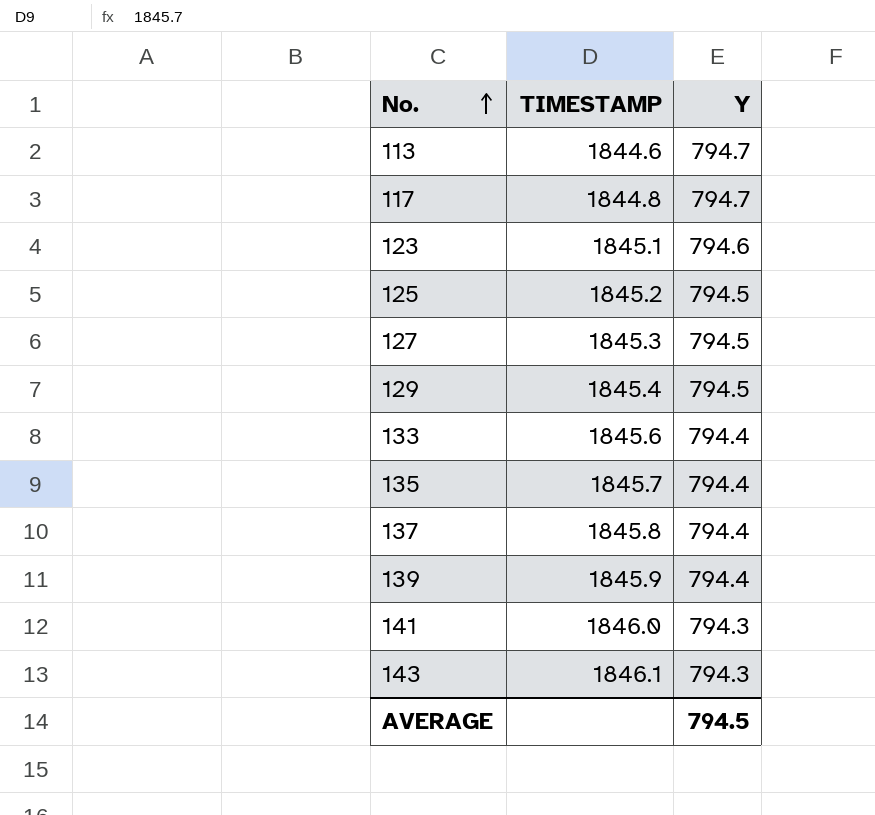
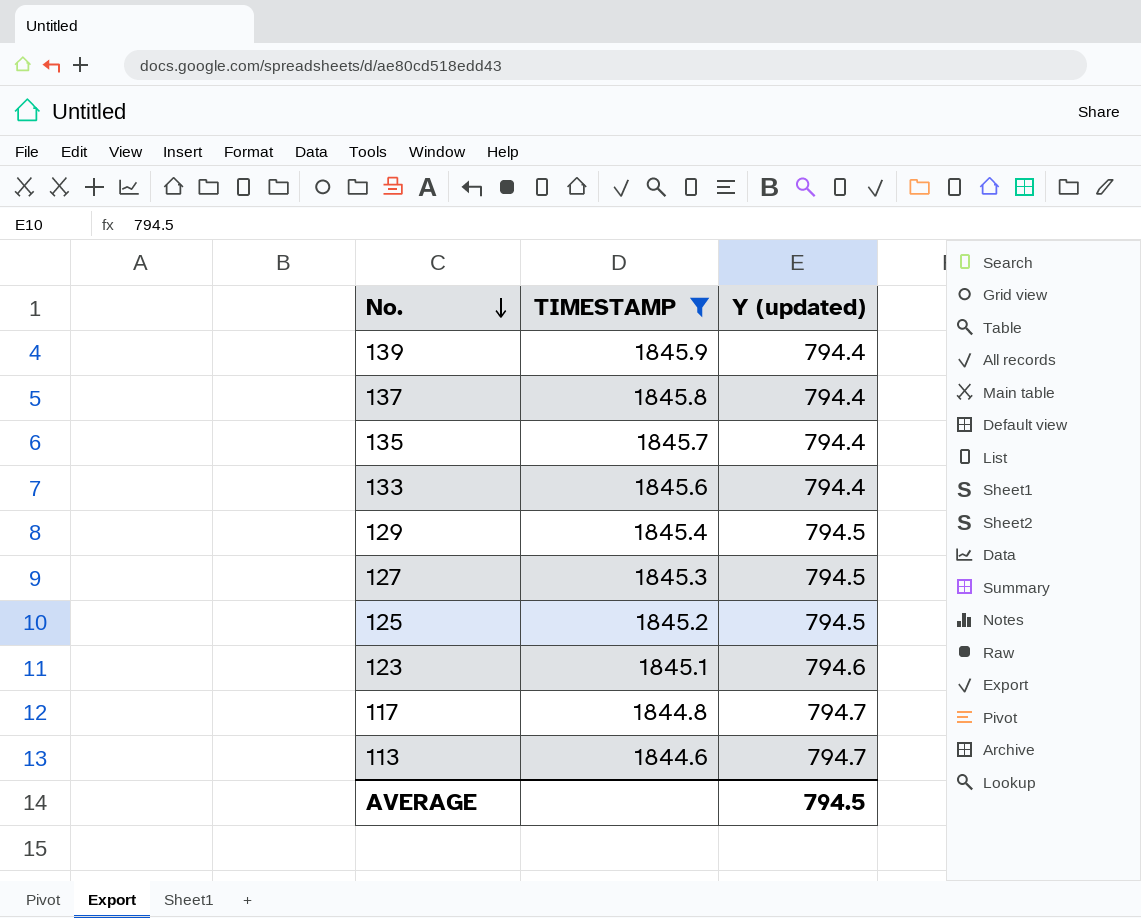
filter: none -> TIMESTAMP <= 1845.9
row order: No. ascending -> No. descending
column name: Y -> Y (updated)

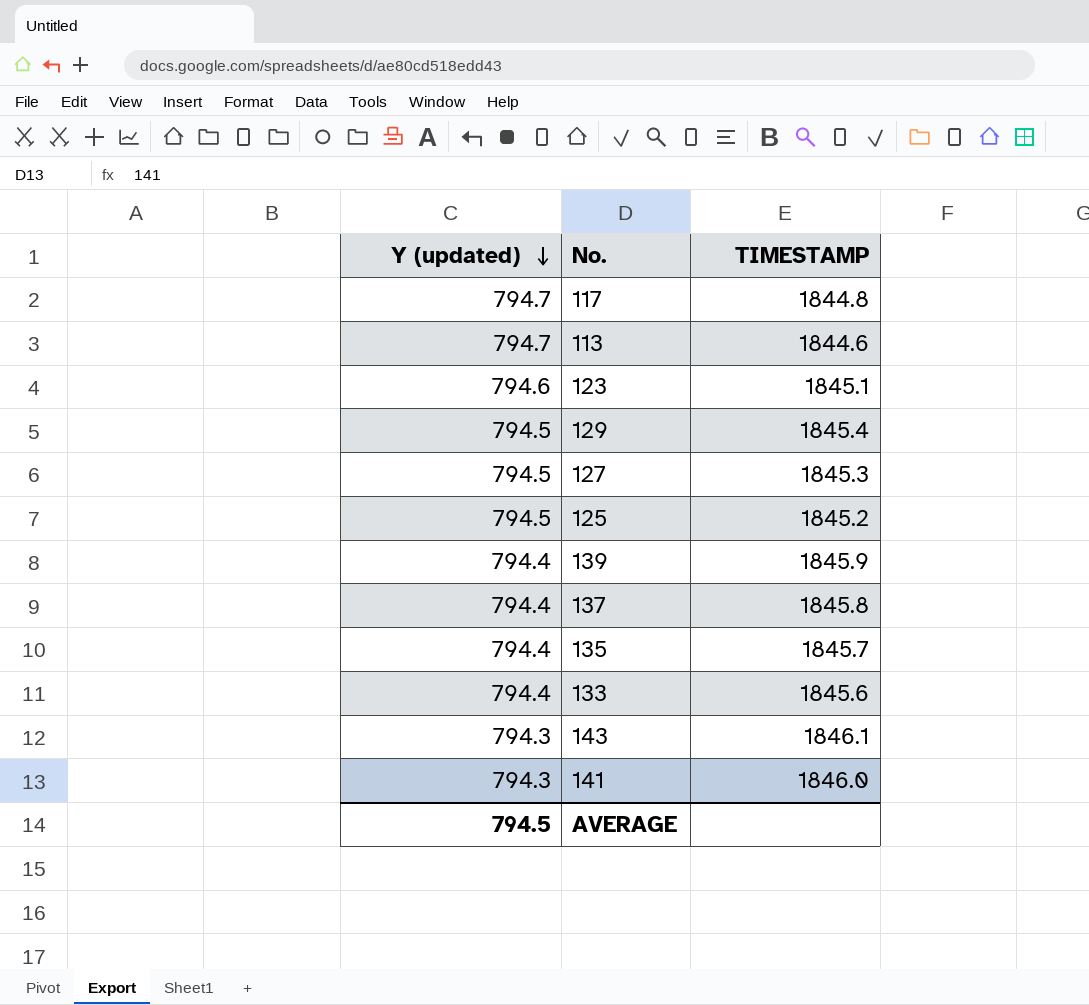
filter: TIMESTAMP <= 1845.9 -> none
row order: No. descending -> Y (updated) descending
column Y (updated) | position: 3 -> 1

